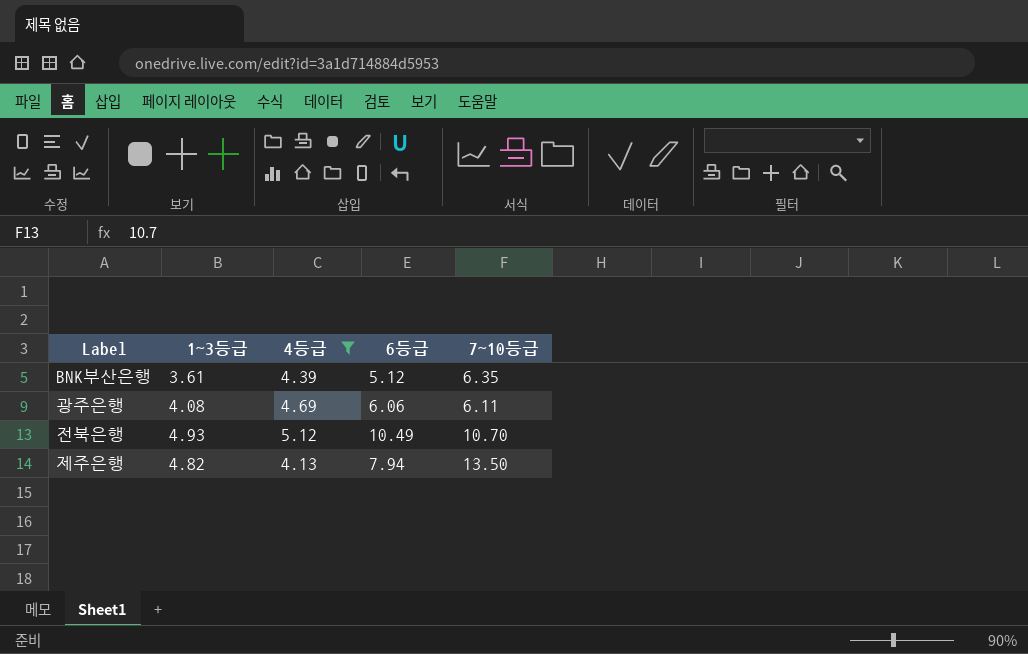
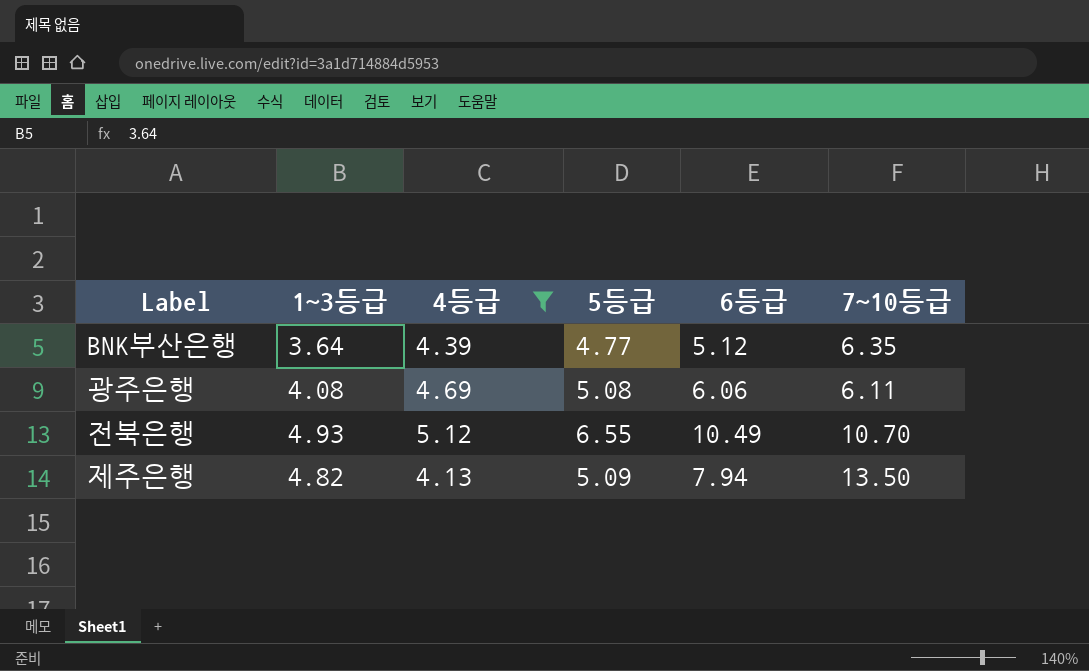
column 5등급 | position: none -> 4
BNK부산은행 | 1~3등급: 3.61 -> 3.64

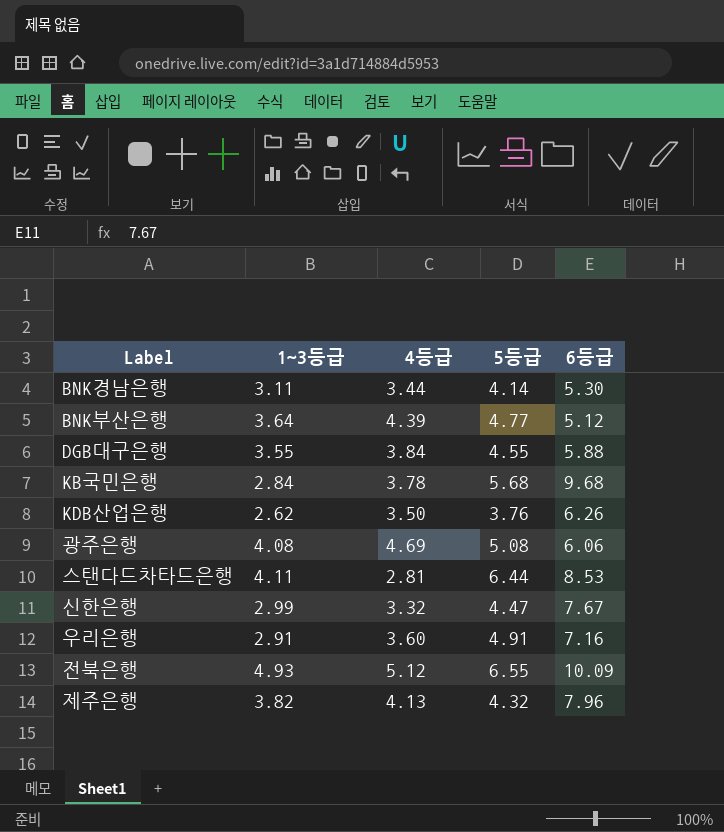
filter: 4등급 >= 4.13 -> none
column 7~10등급 | position: 6 -> none
전북은행 | 6등급: 10.49 -> 10.09
제주은행 | 1~3등급: 4.82 -> 3.82
제주은행 | 5등급: 5.09 -> 4.32
제주은행 | 6등급: 7.94 -> 7.96

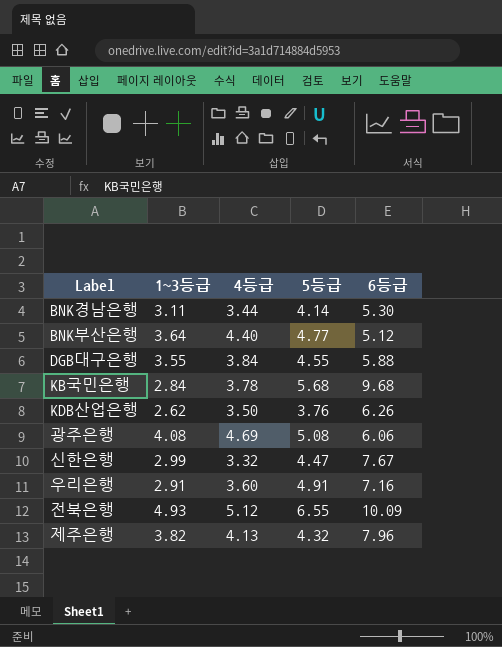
row 스탠다드차타드은행: 4.11 | 2.81 | 6.44 | 8.53 -> none
BNK부산은행 | 4등급: 4.39 -> 4.40

